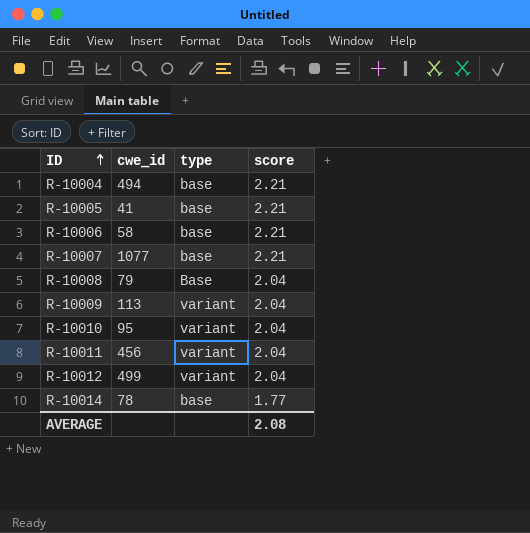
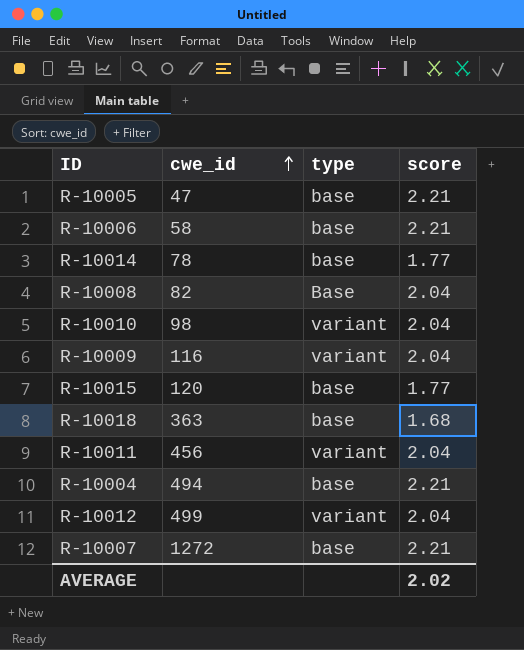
row order: ID ascending -> cwe_id ascending
R-10005 | cwe_id: 41 -> 47
R-10008 | cwe_id: 79 -> 82
R-10010 | cwe_id: 95 -> 98
R-10009 | cwe_id: 113 -> 116
row R-10015: none -> 120 | base | 1.77
row R-10018: none -> 363 | base | 1.68
R-10007 | cwe_id: 1077 -> 1272
AVERAGE | score: 2.08 -> 2.02

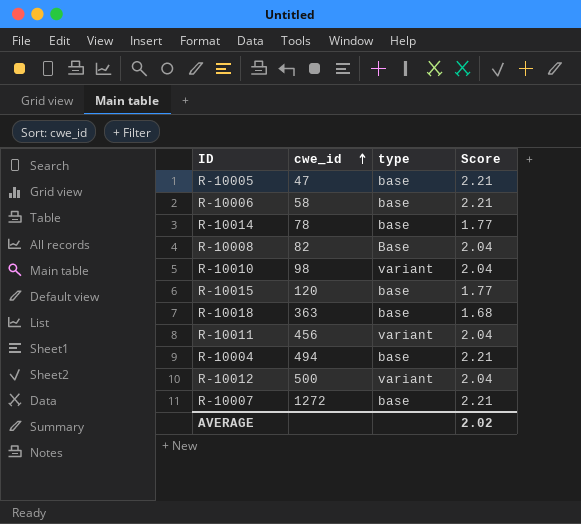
column name: score -> Score
row R-10009: 116 | variant | 2.04 -> none
R-10012 | cwe_id: 499 -> 500

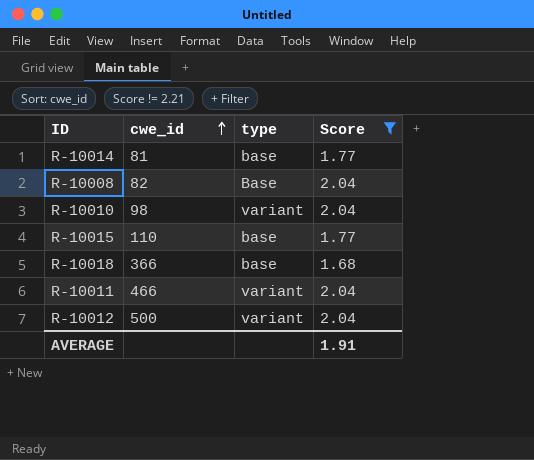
filter: none -> Score != 2.21
R-10014 | cwe_id: 78 -> 81
R-10015 | cwe_id: 120 -> 110
R-10018 | cwe_id: 363 -> 366
R-10011 | cwe_id: 456 -> 466
AVERAGE | Score: 2.02 -> 1.91

